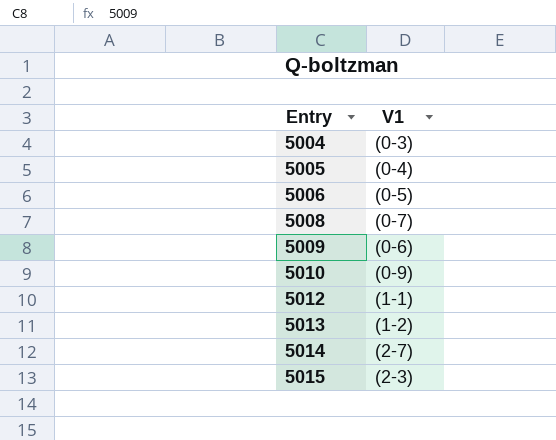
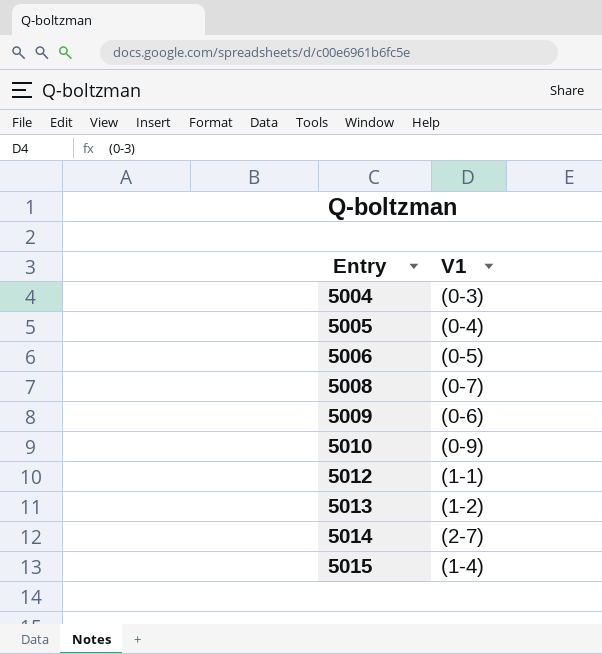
5015 | V1: (2-3) -> (1-4)

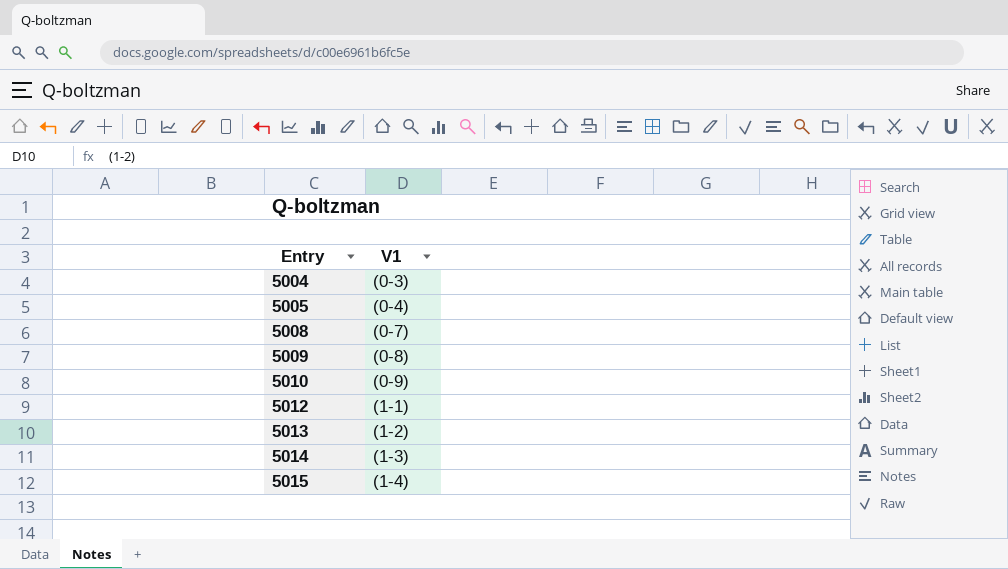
row 5006: (0-5) -> none
5009 | V1: (0-6) -> (0-8)
5014 | V1: (2-7) -> (1-3)

